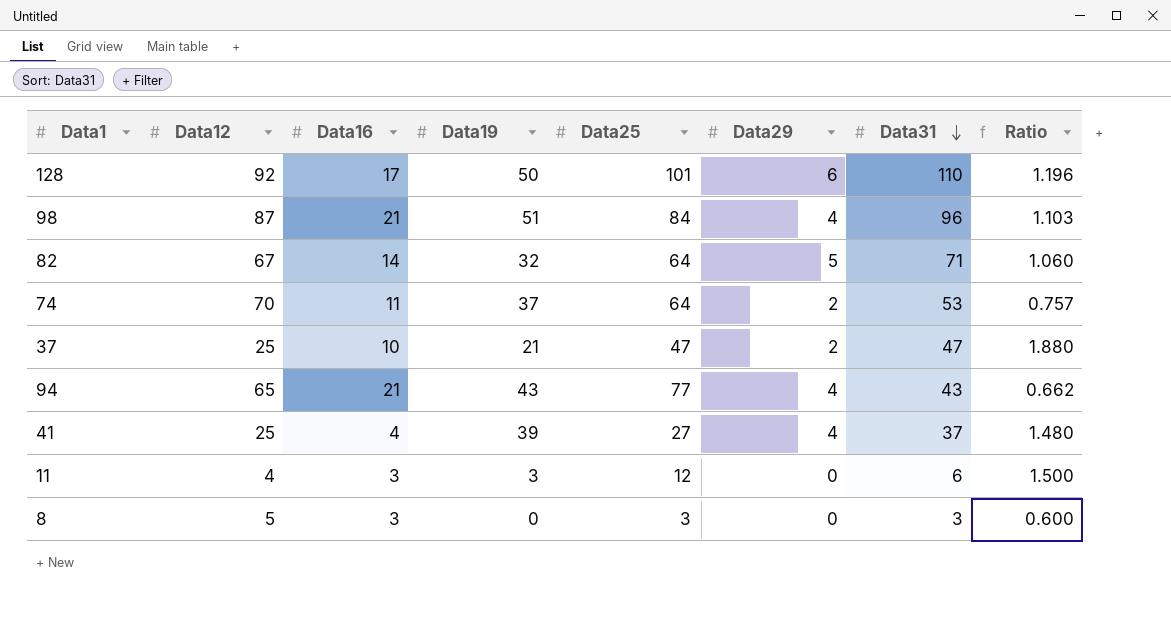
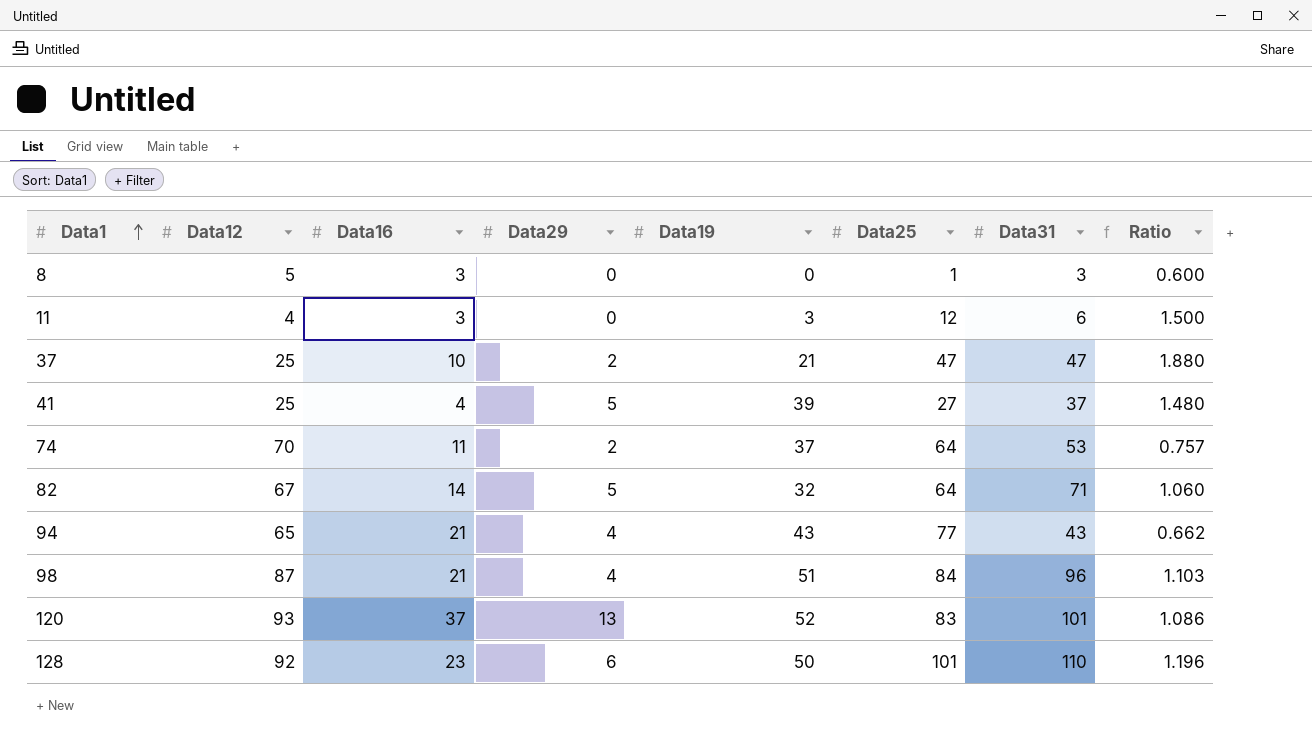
row order: Data31 descending -> Data1 ascending
column Data29 | position: 6 -> 4
8 | Data25: 3 -> 1
41 | Data29: 4 -> 5
row 120: none -> 93 | 37 | 13 | 52 | 83 | 101 | 1.086
128 | Data16: 17 -> 23

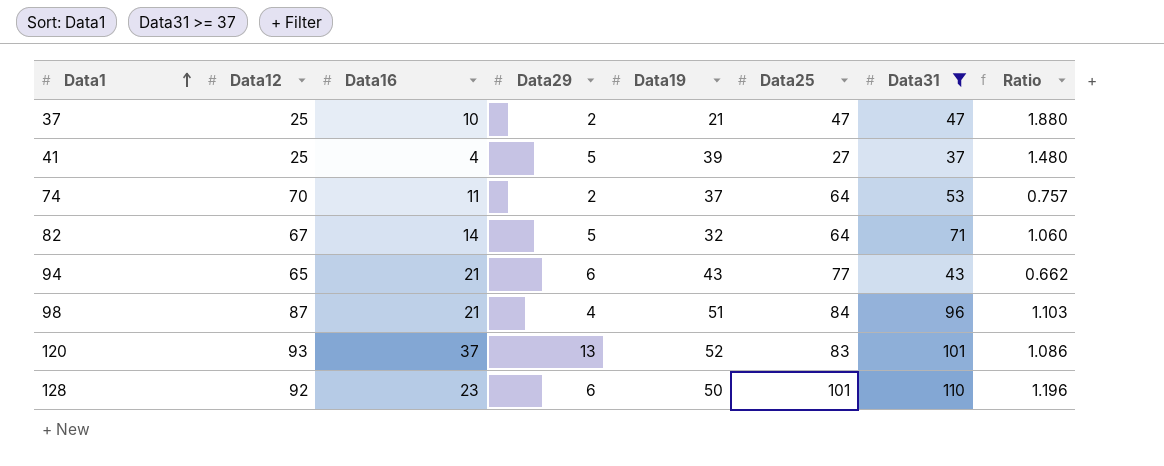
filter: none -> Data31 >= 37
94 | Data29: 4 -> 6

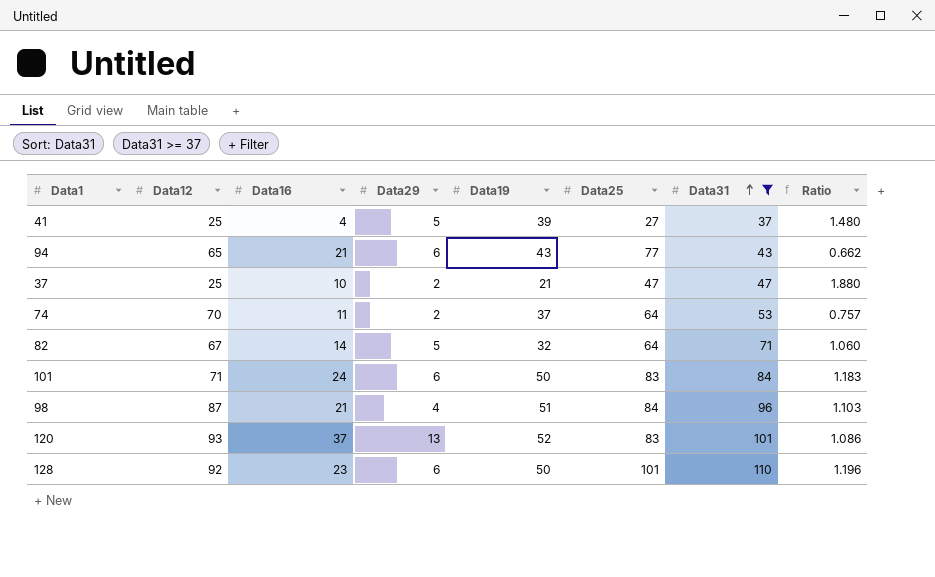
row order: Data1 ascending -> Data31 ascending
row 101: none -> 71 | 24 | 6 | 50 | 83 | 84 | 1.183

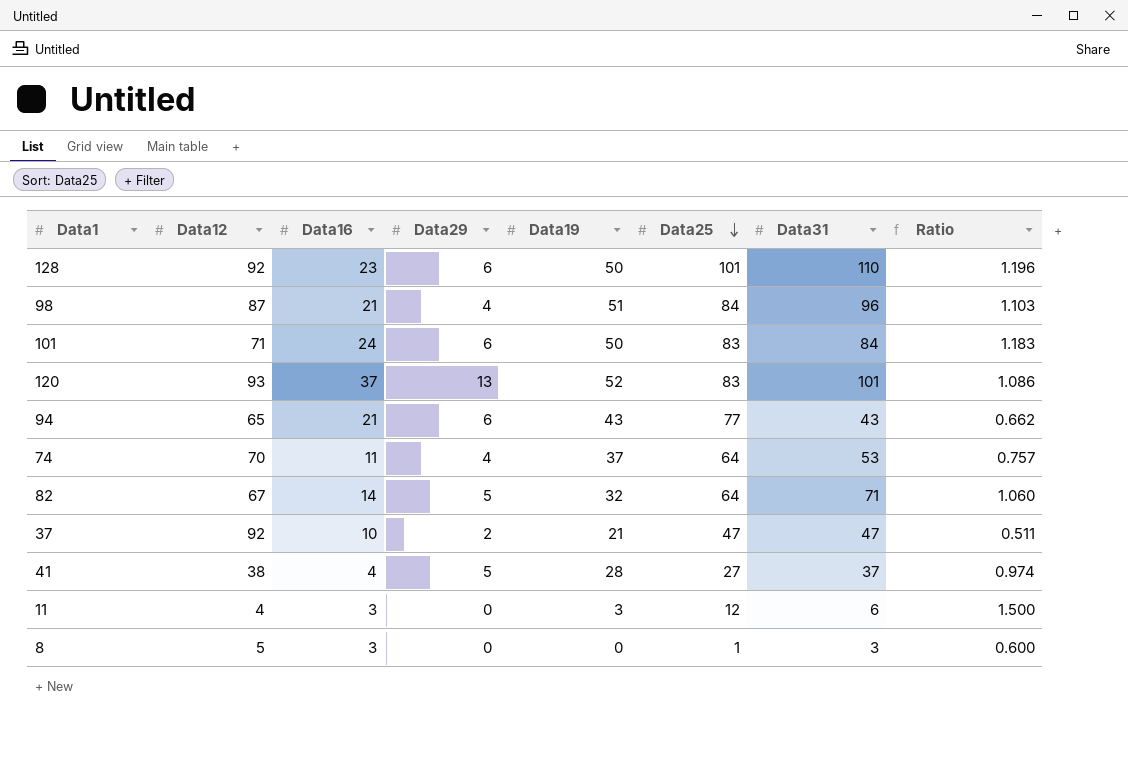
filter: Data31 >= 37 -> none
row order: Data31 ascending -> Data25 descending
74 | Data29: 2 -> 4
37 | Data12: 25 -> 92
37 | Ratio: 1.880 -> 0.511
41 | Data12: 25 -> 38
41 | Data19: 39 -> 28
41 | Ratio: 1.480 -> 0.974

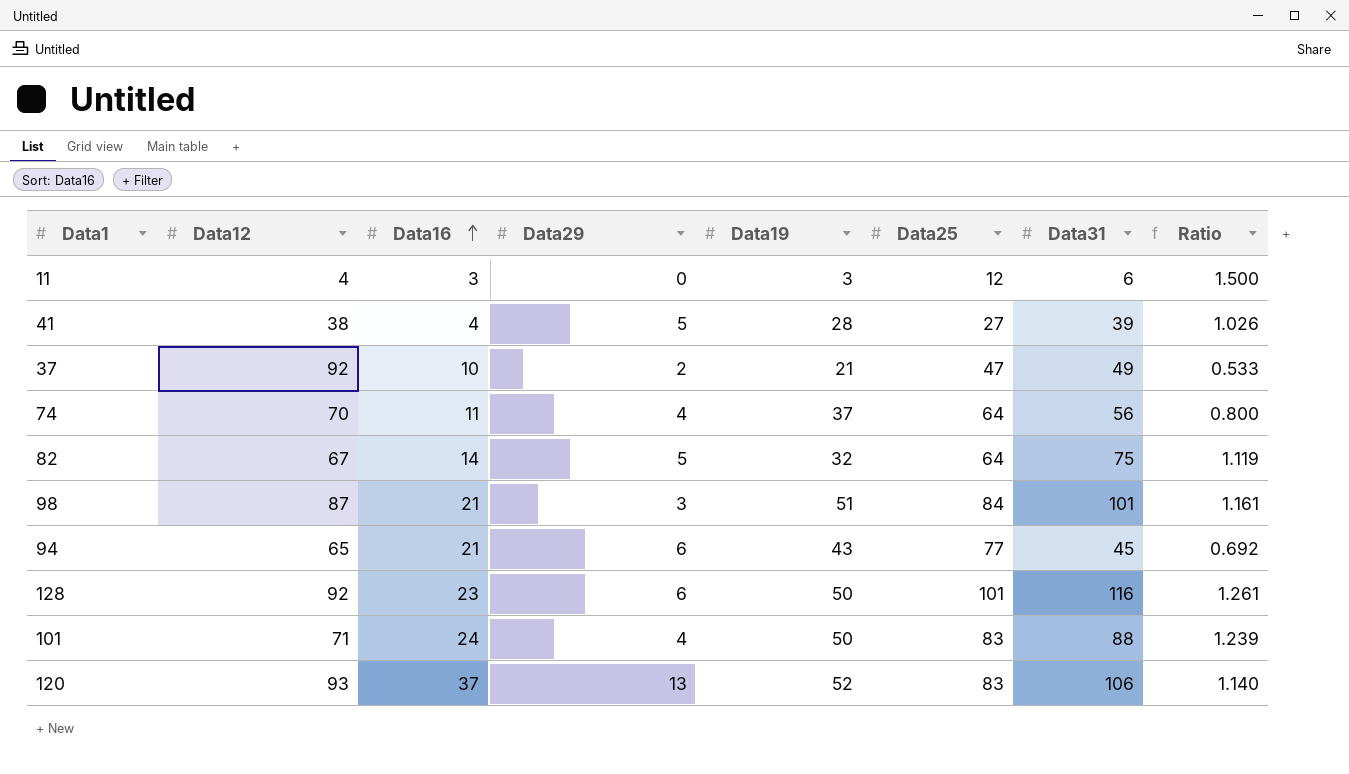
row order: Data25 descending -> Data16 ascending
row 8: 5 | 3 | 0 | 0 | 1 | 3 | 0.600 -> none
41 | Data31: 37 -> 39
41 | Ratio: 0.974 -> 1.026
37 | Data31: 47 -> 49
37 | Ratio: 0.511 -> 0.533
74 | Data31: 53 -> 56
74 | Ratio: 0.757 -> 0.800
82 | Data31: 71 -> 75
82 | Ratio: 1.060 -> 1.119
98 | Data29: 4 -> 3
98 | Data31: 96 -> 101
98 | Ratio: 1.103 -> 1.161
94 | Data31: 43 -> 45
94 | Ratio: 0.662 -> 0.692
128 | Data31: 110 -> 116
128 | Ratio: 1.196 -> 1.261
101 | Data29: 6 -> 4
101 | Data31: 84 -> 88
101 | Ratio: 1.183 -> 1.239
120 | Data31: 101 -> 106
120 | Ratio: 1.086 -> 1.140

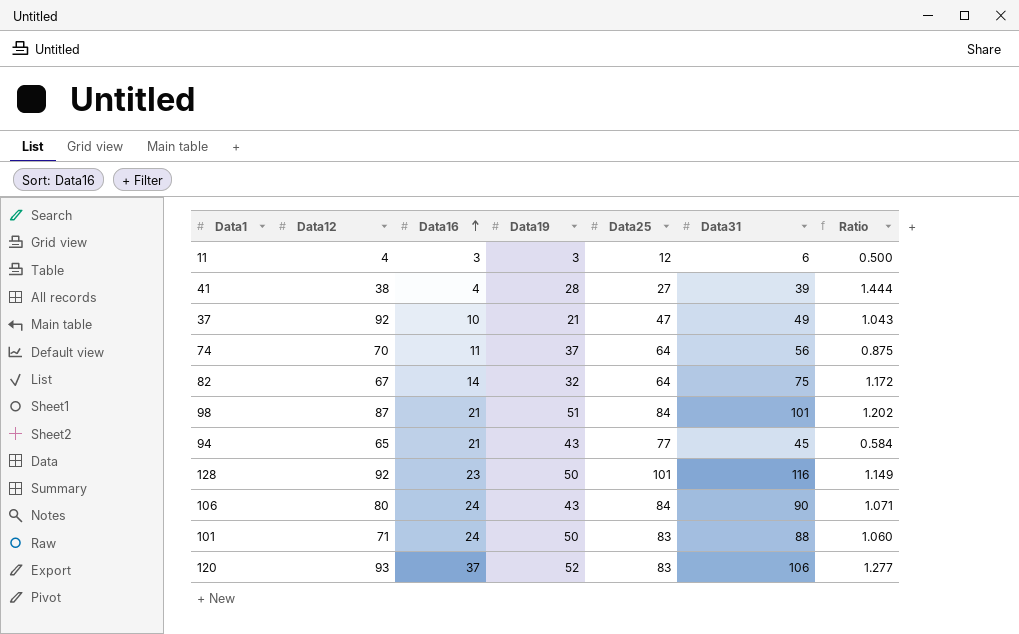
column Data29 | position: 4 -> none
column Ratio | formula: [Data31] / [Data12] -> [Data31] / [Data25]
row 106: none -> 80 | 24 | 43 | 84 | 90 | 1.071

